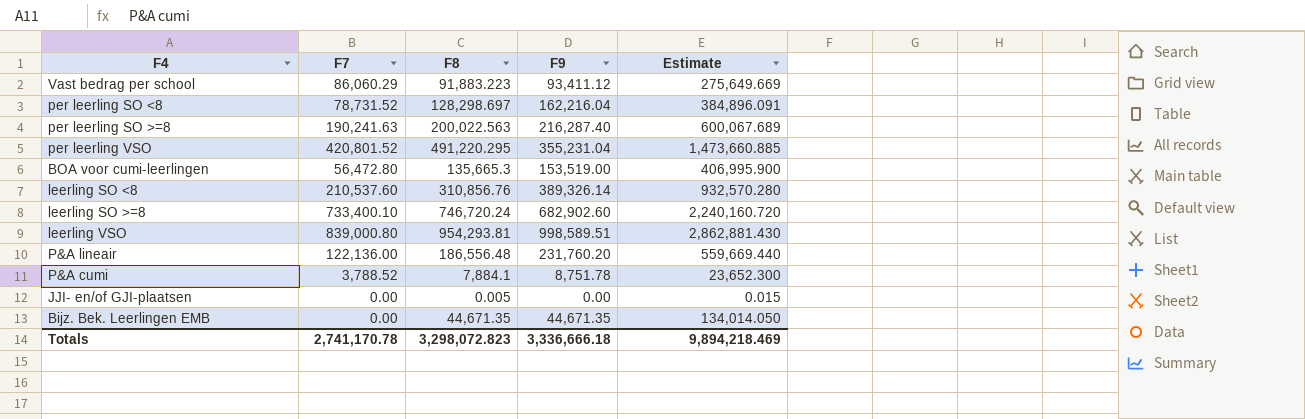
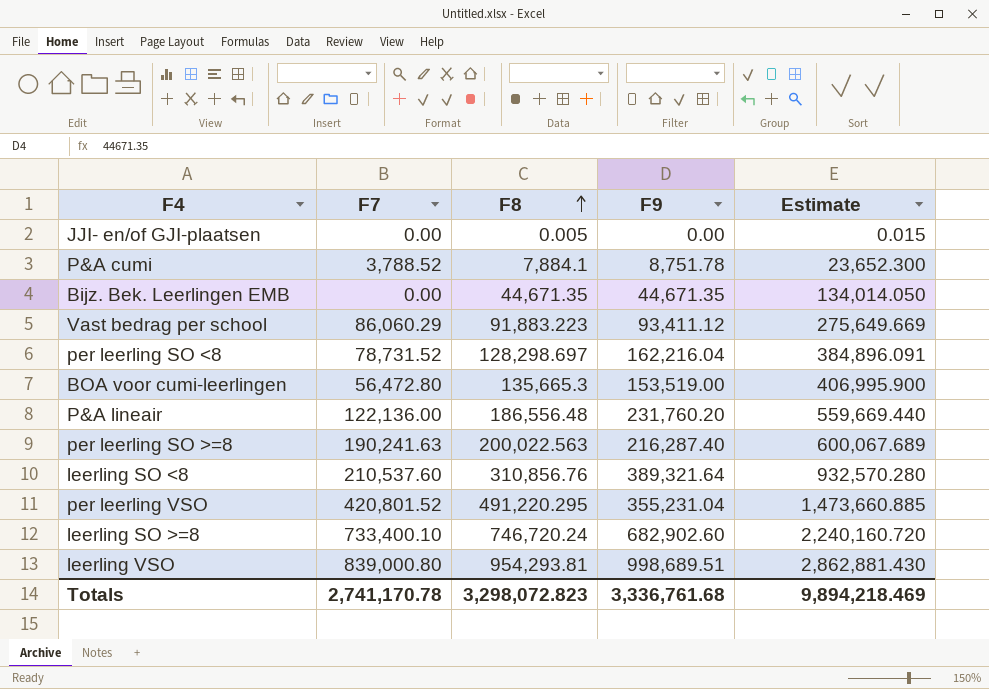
row order: none -> F8 ascending
leerling SO <8 | F9: 389,326.14 -> 389,321.64
leerling VSO | F9: 998,589.51 -> 998,689.51
Totals | F9: 3,336,666.18 -> 3,336,761.68

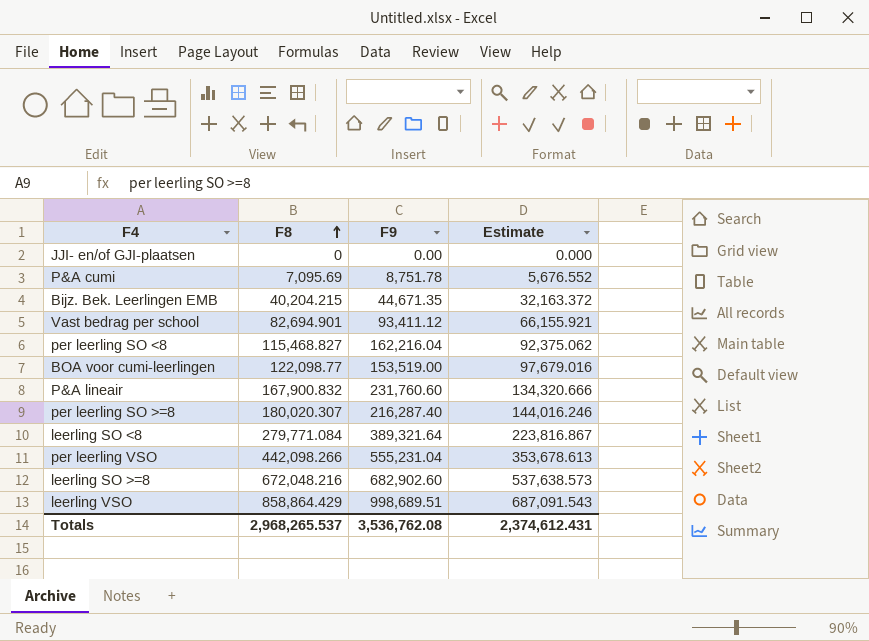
column F7 | position: 2 -> none
column Estimate | formula: [F8] * 3 -> [F8] * 0.8
JJI- en/of GJI-plaatsen | F8: 0.005 -> 0
P&A cumi | F8: 7,884.1 -> 7,095.69
Bijz. Bek. Leerlingen EMB | F8: 44,671.35 -> 40,204.215
Vast bedrag per school | F8: 91,883.223 -> 82,694.901
per leerling SO <8 | F8: 128,298.697 -> 115,468.827
BOA voor cumi-leerlingen | F8: 135,665.3 -> 122,098.77
P&A lineair | F8: 186,556.48 -> 167,900.832
P&A lineair | F9: 231,760.20 -> 231,760.60
per leerling SO >=8 | F8: 200,022.563 -> 180,020.307
leerling SO <8 | F8: 310,856.76 -> 279,771.084
per leerling VSO | F8: 491,220.295 -> 442,098.266
per leerling VSO | F9: 355,231.04 -> 555,231.04
leerling SO >=8 | F8: 746,720.24 -> 672,048.216
leerling VSO | F8: 954,293.81 -> 858,864.429
Totals | F8: 3,298,072.823 -> 2,968,265.537
Totals | F9: 3,336,761.68 -> 3,536,762.08
Totals | Estimate: 9,894,218.469 -> 2,374,612.431

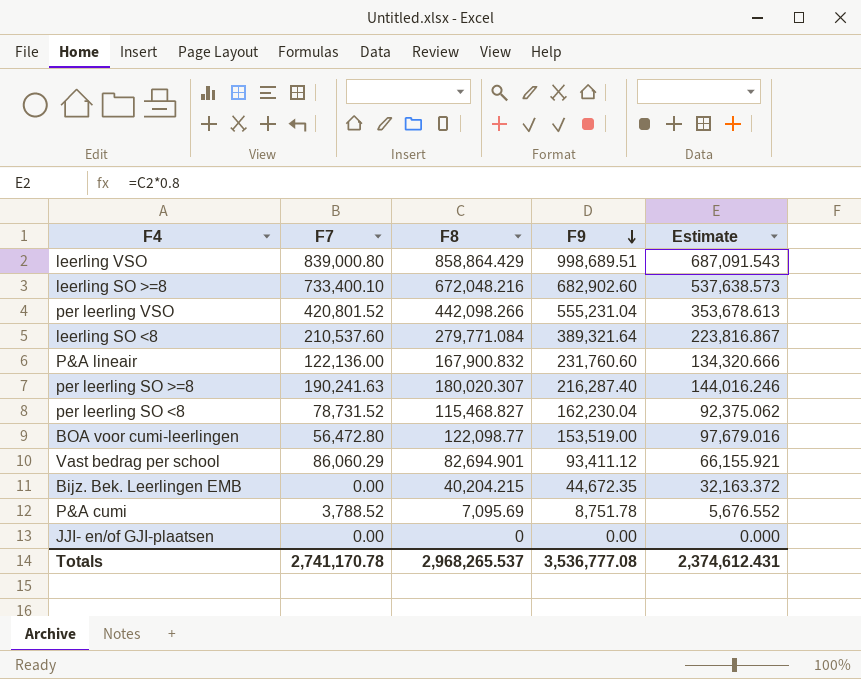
row order: F8 ascending -> F9 descending
column F7 | position: none -> 2
per leerling SO <8 | F9: 162,216.04 -> 162,230.04
Bijz. Bek. Leerlingen EMB | F9: 44,671.35 -> 44,672.35
Totals | F9: 3,536,762.08 -> 3,536,777.08

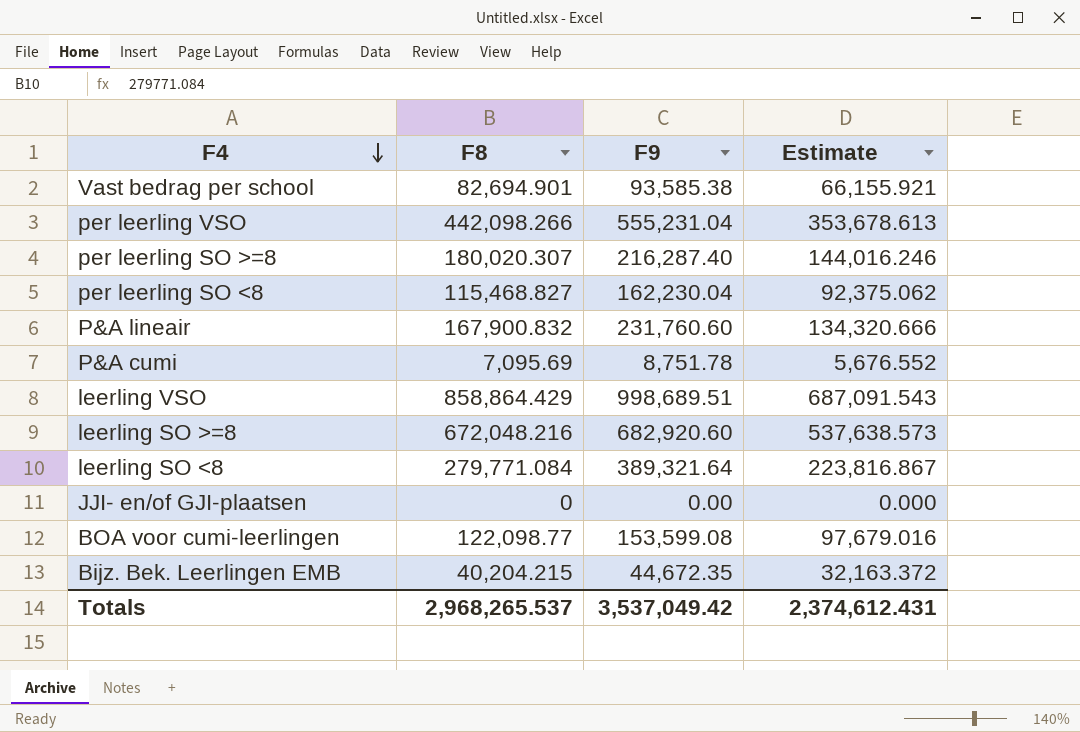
row order: F9 descending -> F4 descending
column F7 | position: 2 -> none
Vast bedrag per school | F9: 93,411.12 -> 93,585.38
leerling SO >=8 | F9: 682,902.60 -> 682,920.60
BOA voor cumi-leerlingen | F9: 153,519.00 -> 153,599.08
Totals | F9: 3,536,777.08 -> 3,537,049.42

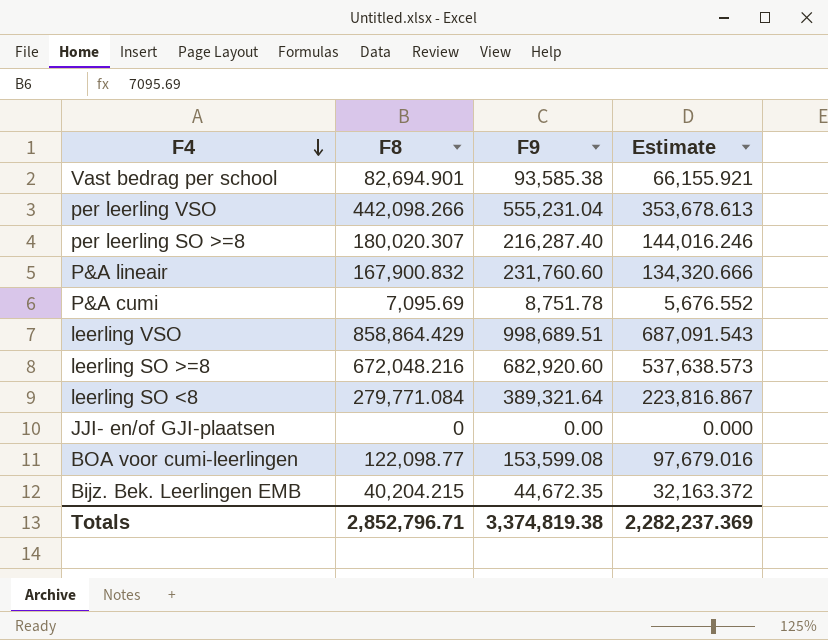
row per leerling SO <8: 115,468.827 | 162,230.04 | 92,375.062 -> none
Totals | F8: 2,968,265.537 -> 2,852,796.71
Totals | F9: 3,537,049.42 -> 3,374,819.38
Totals | Estimate: 2,374,612.431 -> 2,282,237.369

